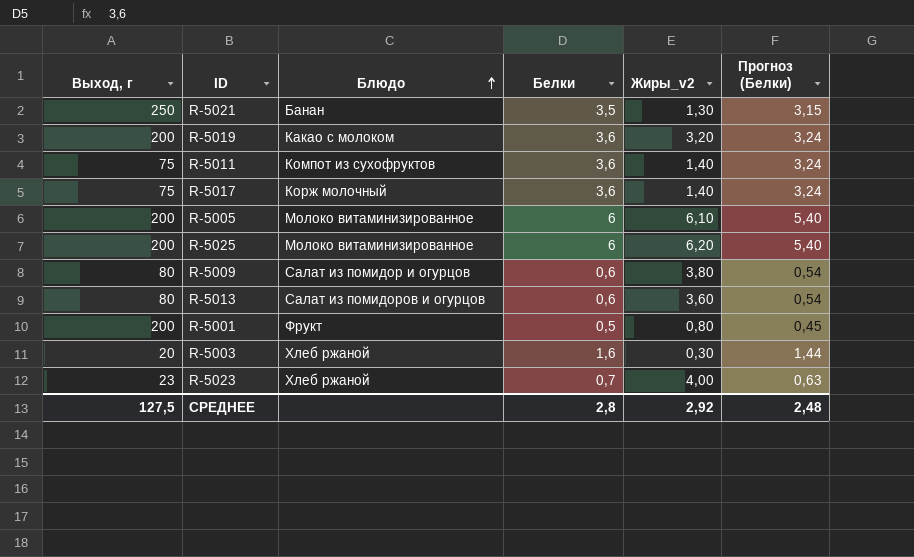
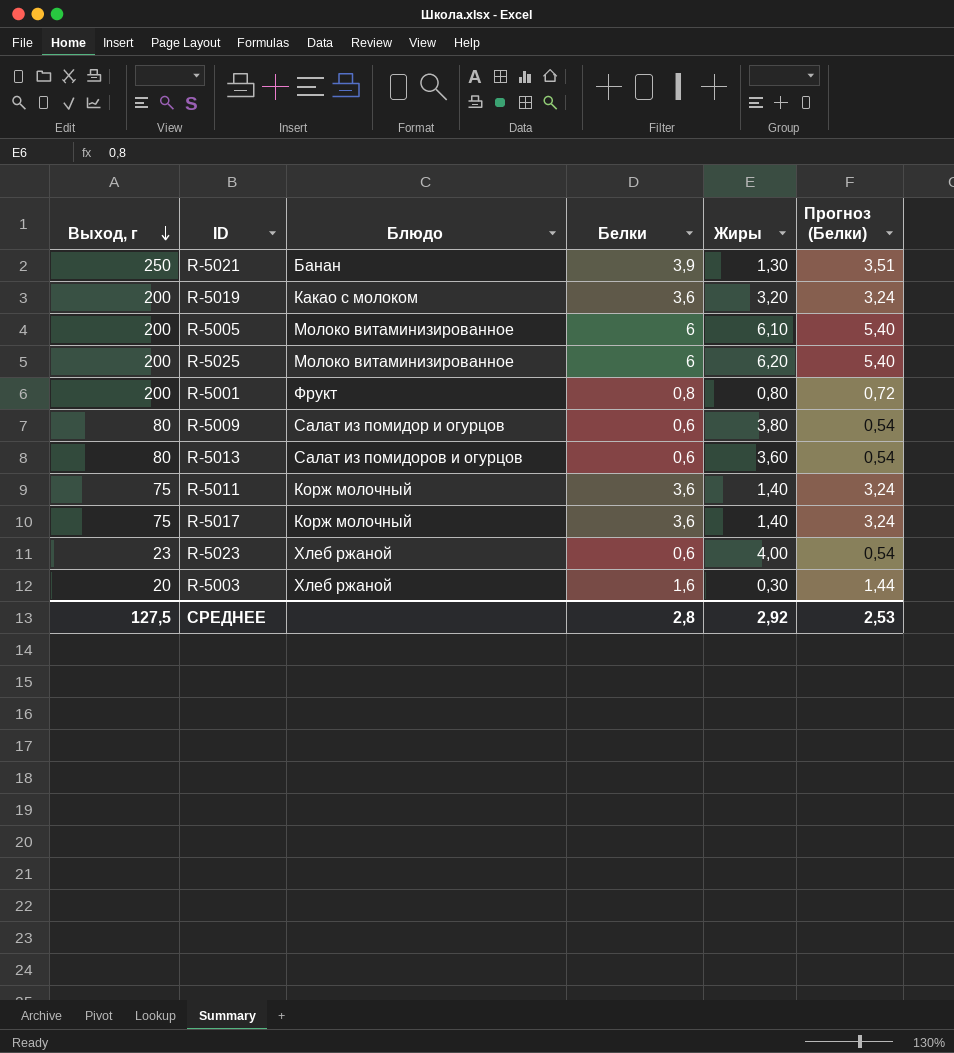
row order: Блюдо ascending -> Выход, г descending
column name: Жиры_v2 -> Жиры
R-5021 | Белки: 3,5 -> 3,9
R-5021 | Прогноз (Белки): 3,15 -> 3,51
R-5001 | Белки: 0,5 -> 0,8
R-5001 | Прогноз (Белки): 0,45 -> 0,72
R-5011 | Блюдо: Компот из сухофруктов -> Корж молочный
R-5023 | Белки: 0,7 -> 0,6
R-5023 | Прогноз (Белки): 0,63 -> 0,54
СРЕДНЕЕ | Прогноз (Белки): 2,48 -> 2,53

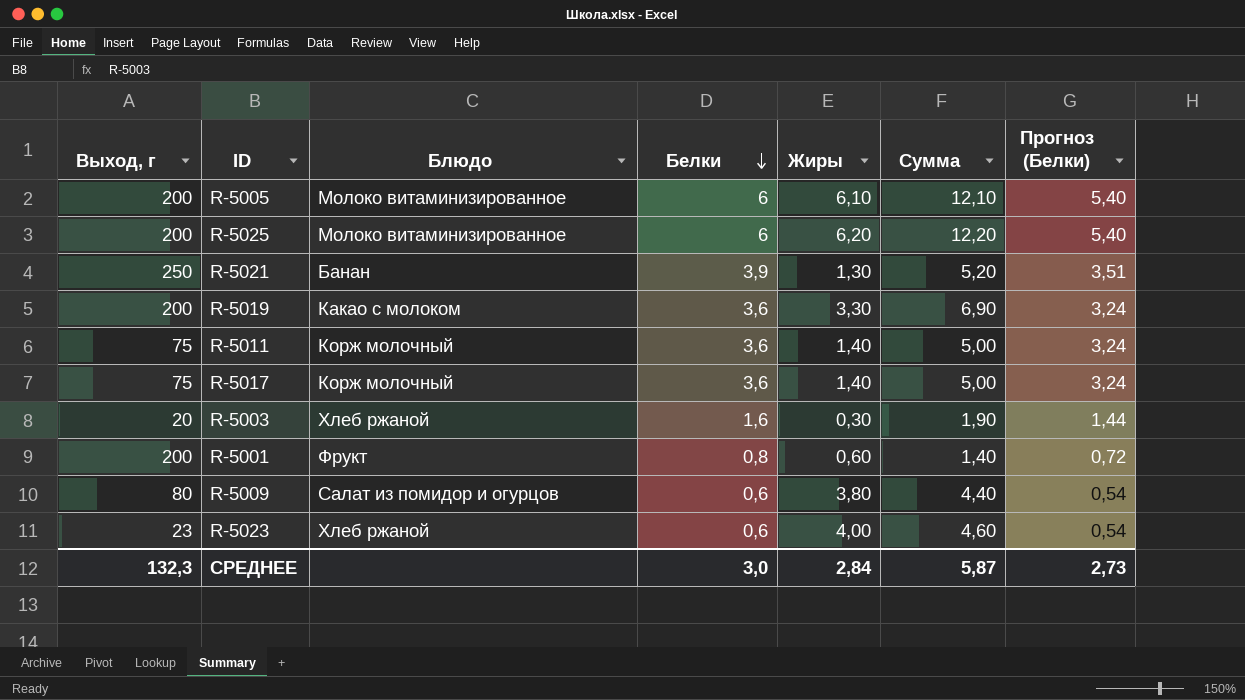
row order: Выход, г descending -> Белки descending
column Сумма | formula: none -> [Белки] + [Жиры]
row R-5013: 80 | Салат из помидоров и огурцов | 0,6 | 3,60 | 0,54 -> none
R-5019 | Жиры: 3,20 -> 3,30
R-5001 | Жиры: 0,80 -> 0,60
СРЕДНЕЕ | Выход, г: 127,5 -> 132,3
СРЕДНЕЕ | Белки: 2,8 -> 3,0
СРЕДНЕЕ | Жиры: 2,92 -> 2,84
СРЕДНЕЕ | Прогноз (Белки): 2,53 -> 2,73

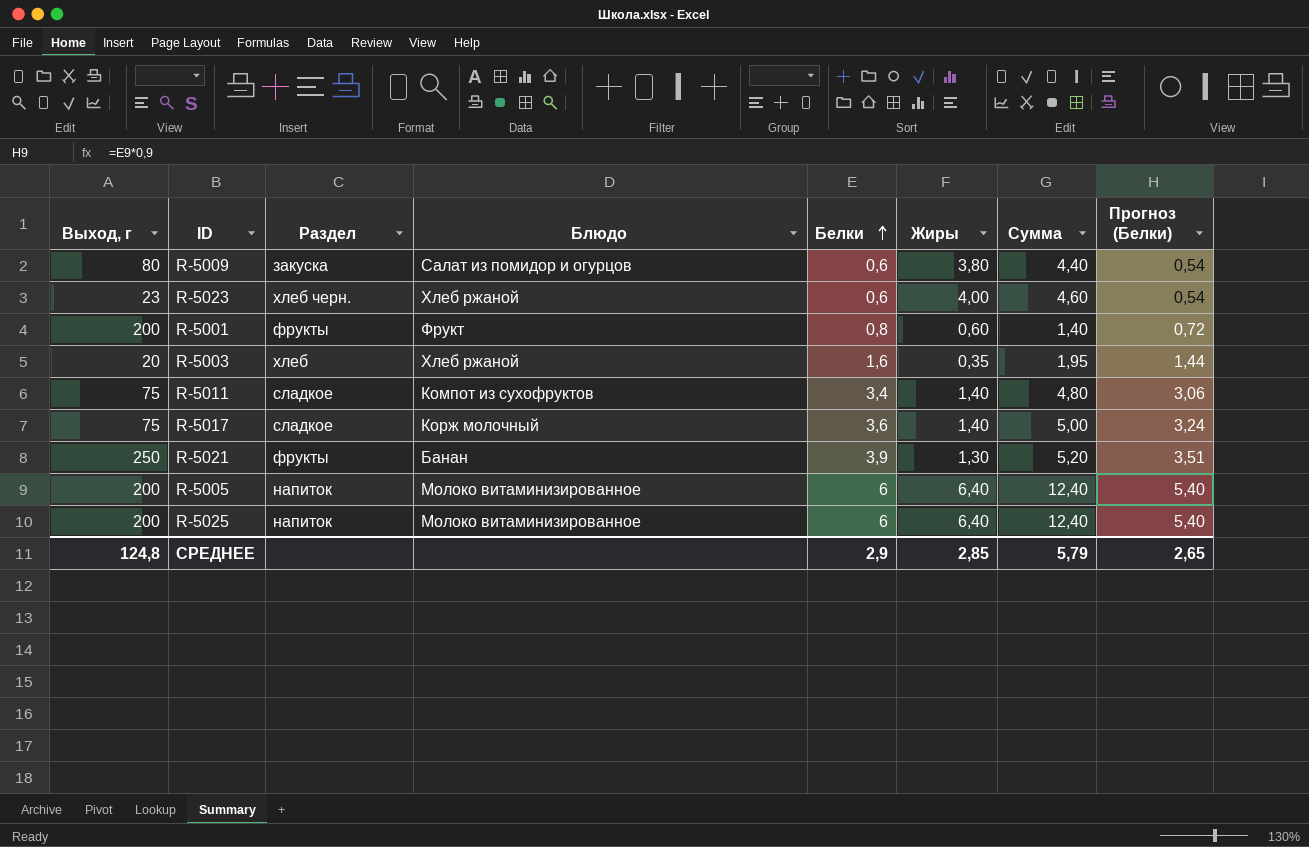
row order: Белки descending -> Белки ascending
column Раздел | position: none -> 3
row R-5019: 200 | Какао с молоком | 3,6 | 3,30 | 6,90 | 3,24 -> none
R-5003 | Жиры: 0,30 -> 0,35
R-5003 | Сумма: 1,90 -> 1,95
R-5011 | Блюдо: Корж молочный -> Компот из сухофруктов
R-5011 | Белки: 3,6 -> 3,4
R-5011 | Сумма: 5,00 -> 4,80
R-5011 | Прогноз (Белки): 3,24 -> 3,06
R-5005 | Жиры: 6,10 -> 6,40
R-5005 | Сумма: 12,10 -> 12,40
R-5025 | Жиры: 6,20 -> 6,40
R-5025 | Сумма: 12,20 -> 12,40
СРЕДНЕЕ | Выход, г: 132,3 -> 124,8
СРЕДНЕЕ | Белки: 3,0 -> 2,9
СРЕДНЕЕ | Жиры: 2,84 -> 2,85
СРЕДНЕЕ | Сумма: 5,87 -> 5,79
СРЕДНЕЕ | Прогноз (Белки): 2,73 -> 2,65

